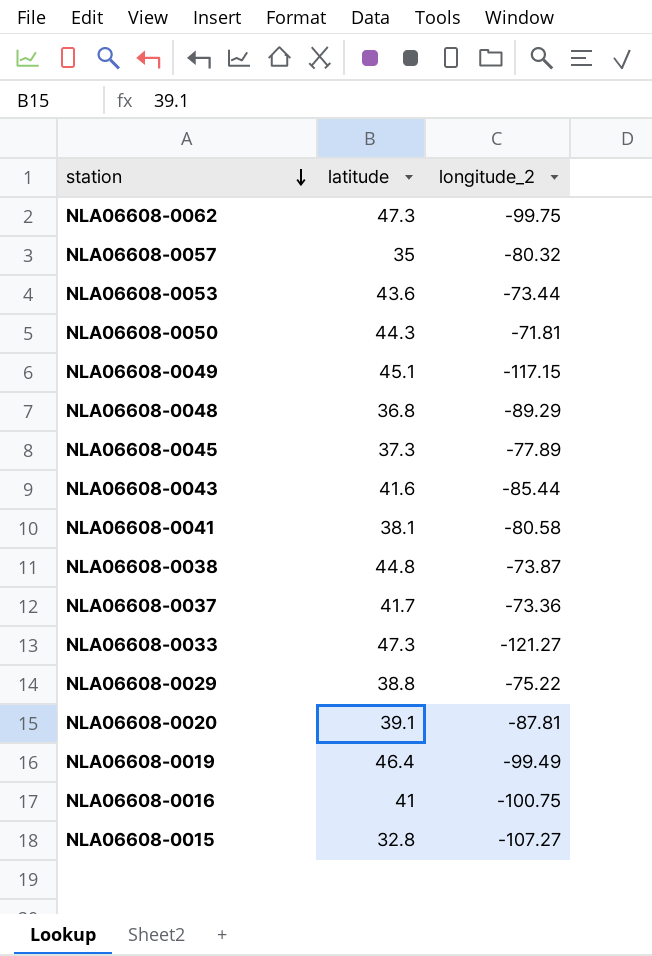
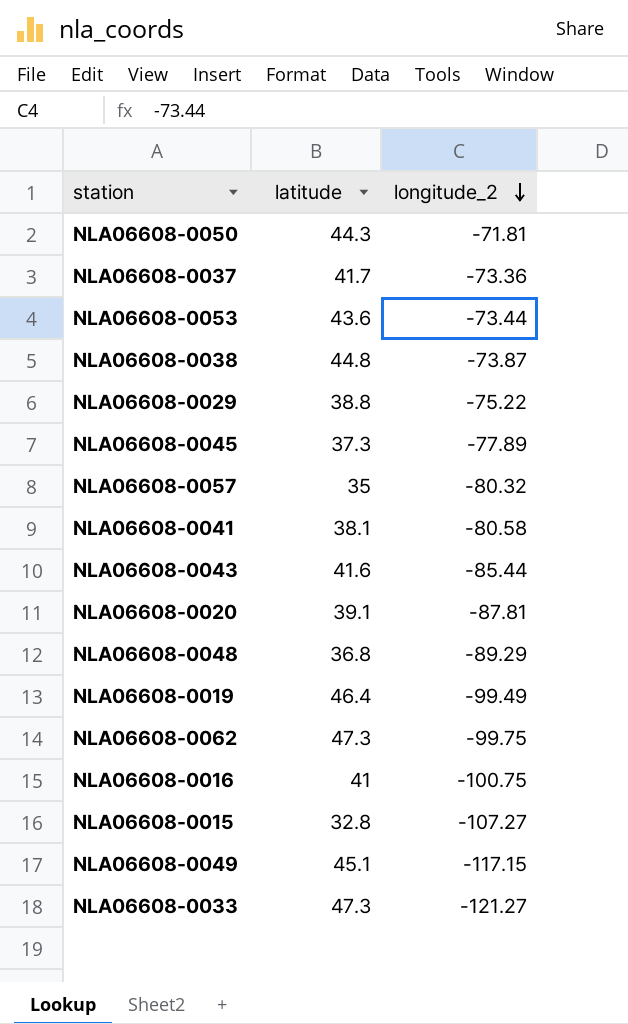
row order: station descending -> longitude_2 descending

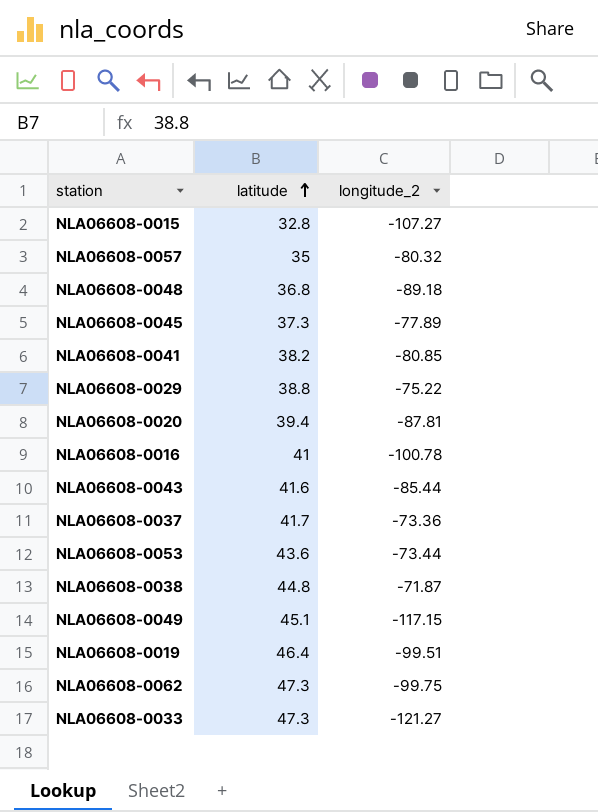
row order: longitude_2 descending -> latitude ascending
row NLA06608-0050: 44.3 | -71.81 -> none
NLA06608-0048 | longitude_2: -89.29 -> -89.18
NLA06608-0041 | latitude: 38.1 -> 38.2
NLA06608-0041 | longitude_2: -80.58 -> -80.85
NLA06608-0020 | latitude: 39.1 -> 39.4
NLA06608-0016 | longitude_2: -100.75 -> -100.78
NLA06608-0038 | longitude_2: -73.87 -> -71.87
NLA06608-0019 | longitude_2: -99.49 -> -99.51

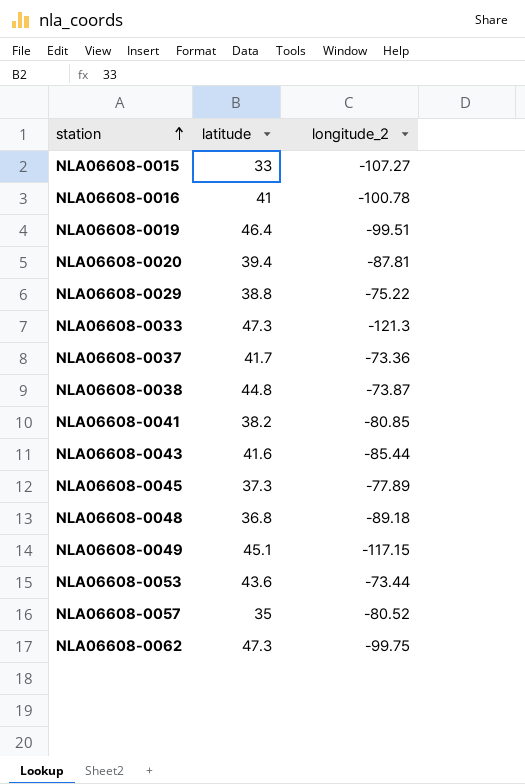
row order: latitude ascending -> station ascending
NLA06608-0015 | latitude: 32.8 -> 33
NLA06608-0033 | longitude_2: -121.27 -> -121.3
NLA06608-0038 | longitude_2: -71.87 -> -73.87
NLA06608-0057 | longitude_2: -80.32 -> -80.52

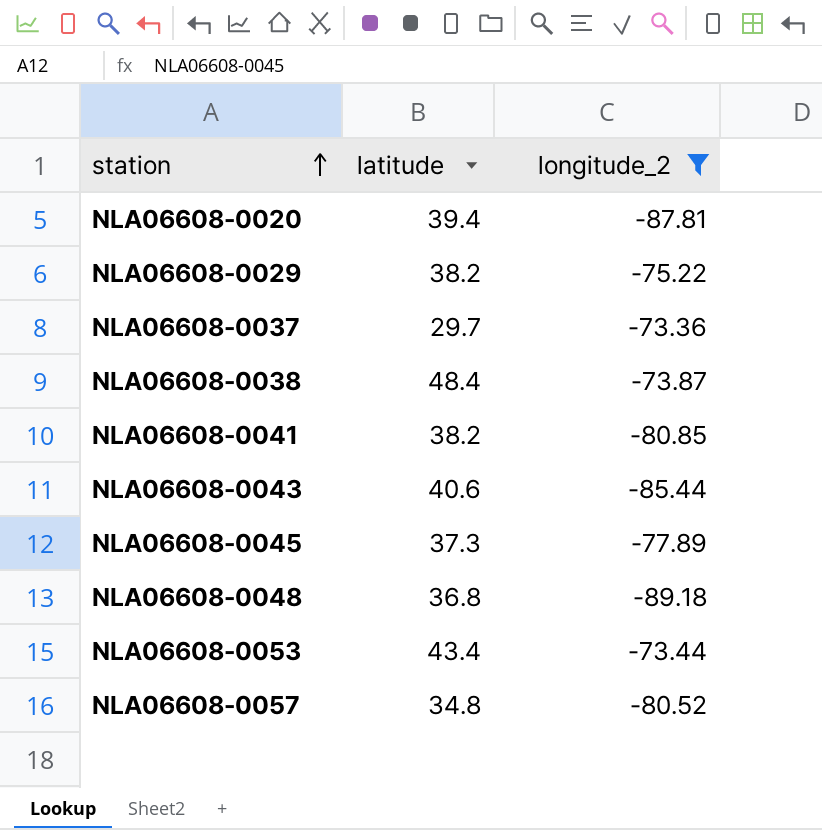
filter: none -> longitude_2 >= -89.18
NLA06608-0029 | latitude: 38.8 -> 38.2
NLA06608-0037 | latitude: 41.7 -> 29.7
NLA06608-0038 | latitude: 44.8 -> 48.4
NLA06608-0043 | latitude: 41.6 -> 40.6
NLA06608-0053 | latitude: 43.6 -> 43.4
NLA06608-0057 | latitude: 35 -> 34.8

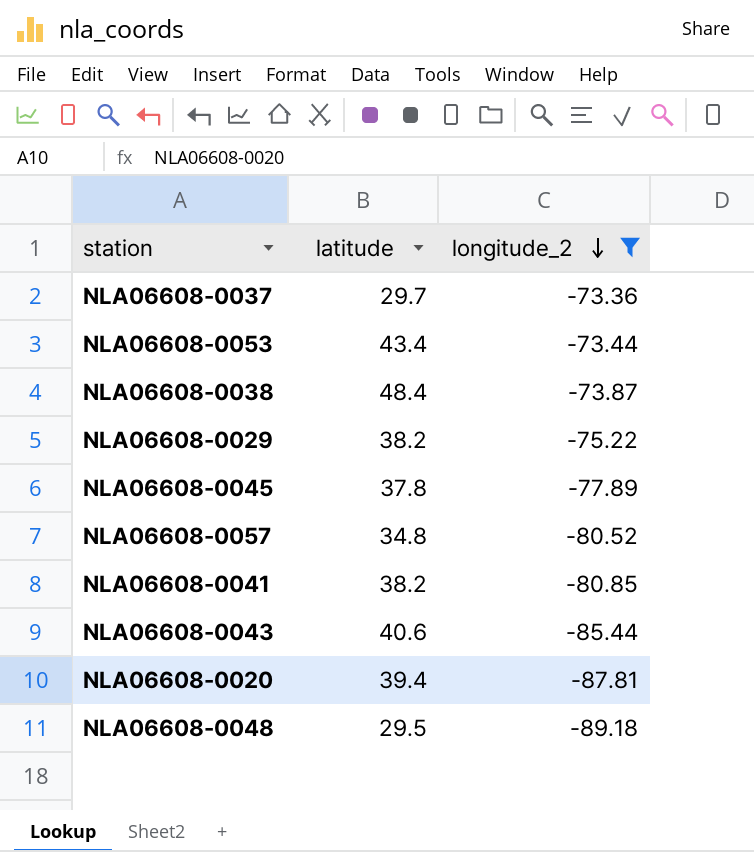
row order: station ascending -> longitude_2 descending
NLA06608-0045 | latitude: 37.3 -> 37.8
NLA06608-0048 | latitude: 36.8 -> 29.5

